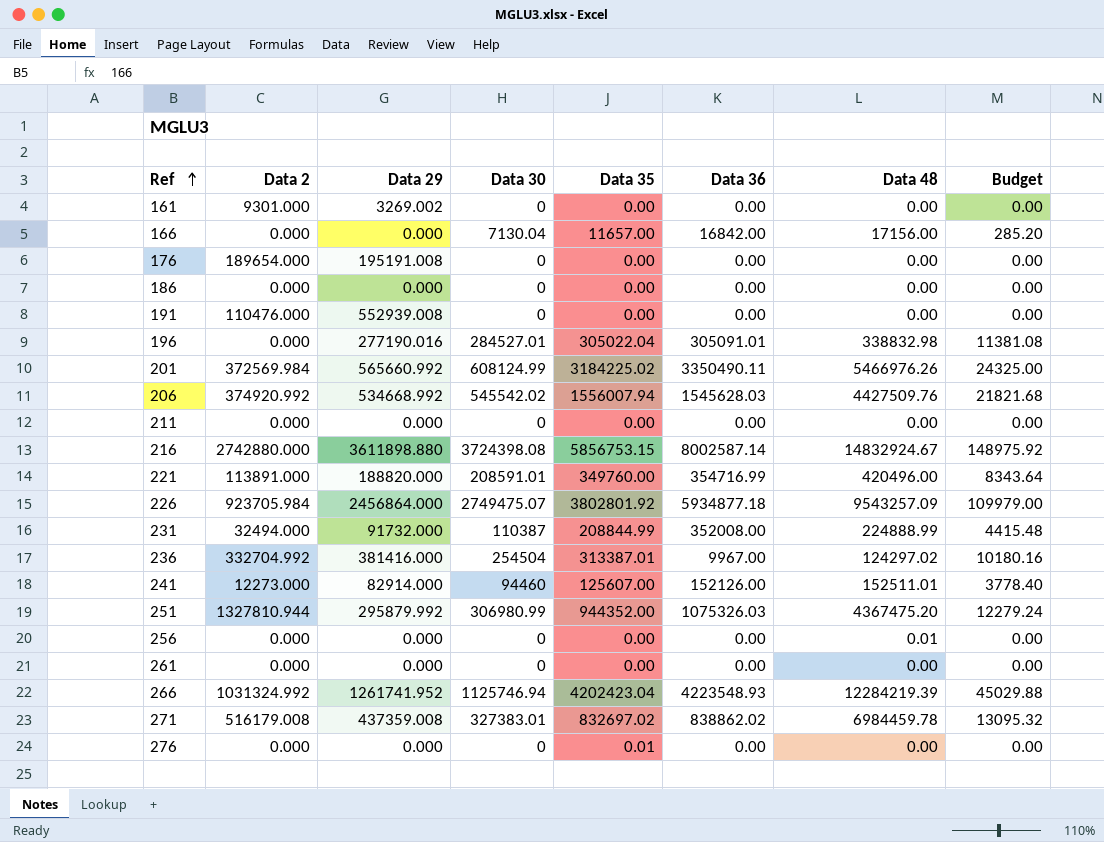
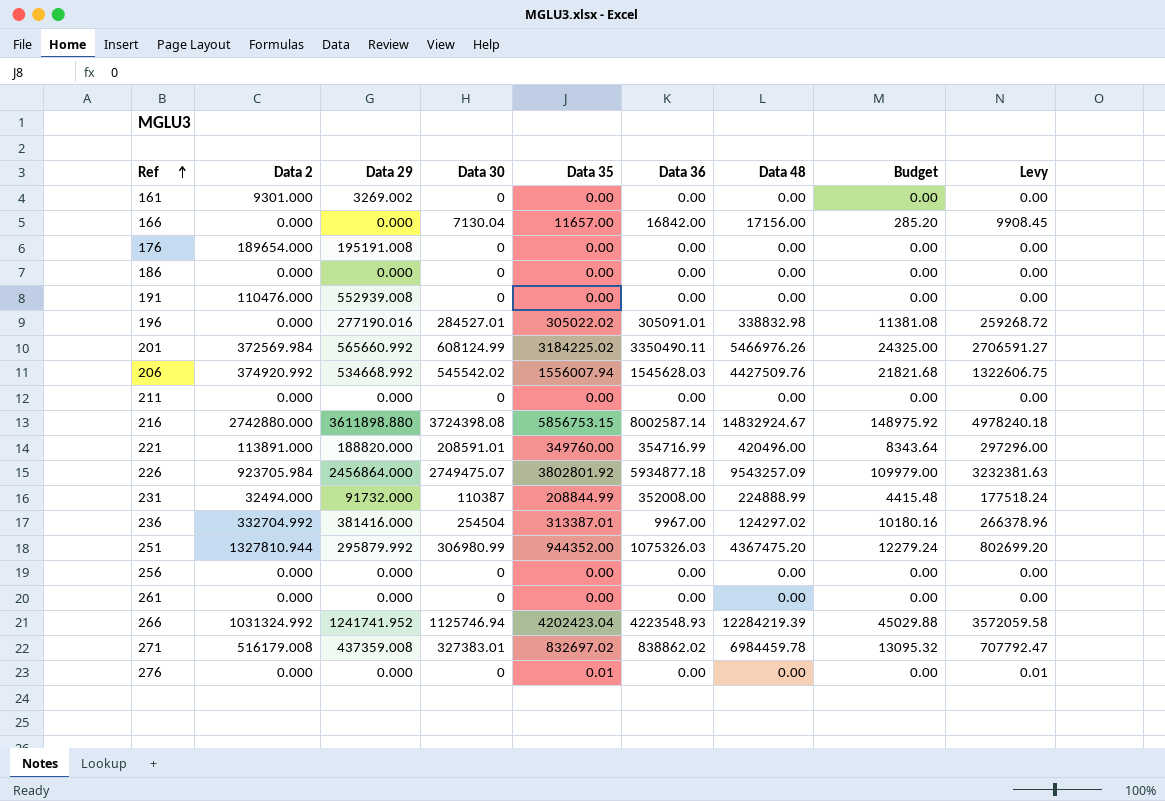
column Levy | formula: none -> [Data 35] * 0.85
row 241: 12273.000 | 82914.000 | 94460 | 125607.00 | 152126.00 | 152511.01 | 3778.40 -> none
196 | Data 35: 305022.04 -> 305022.02
256 | Data 48: 0.01 -> 0.00
266 | Data 29: 1261741.952 -> 1241741.952

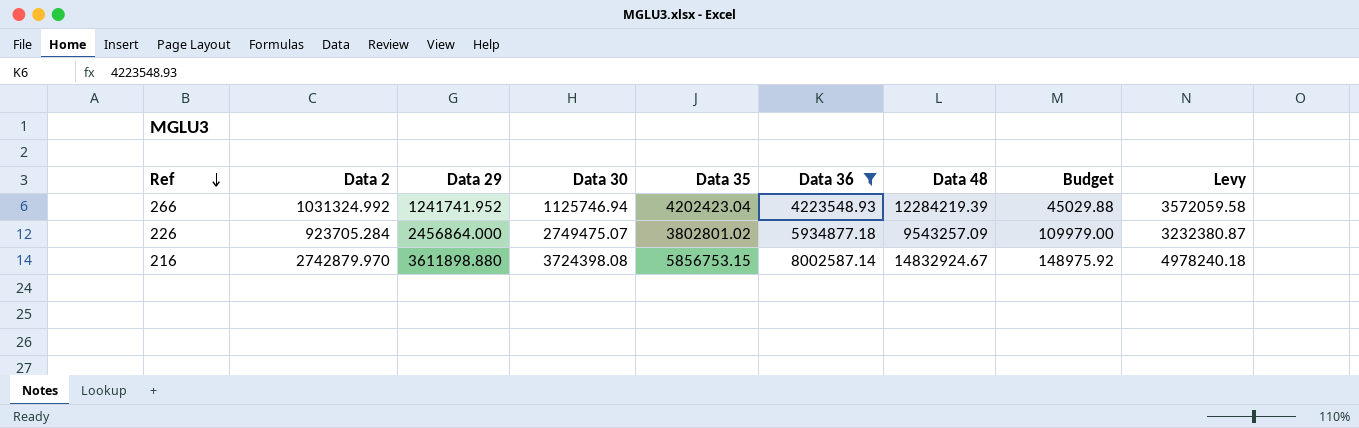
filter: none -> Data 36 >= 4223548.93
row order: Ref ascending -> Ref descending
226 | Data 2: 923705.984 -> 923705.284
226 | Data 35: 3802801.92 -> 3802801.02
226 | Levy: 3232381.63 -> 3232380.87
216 | Data 2: 2742880.000 -> 2742879.970

